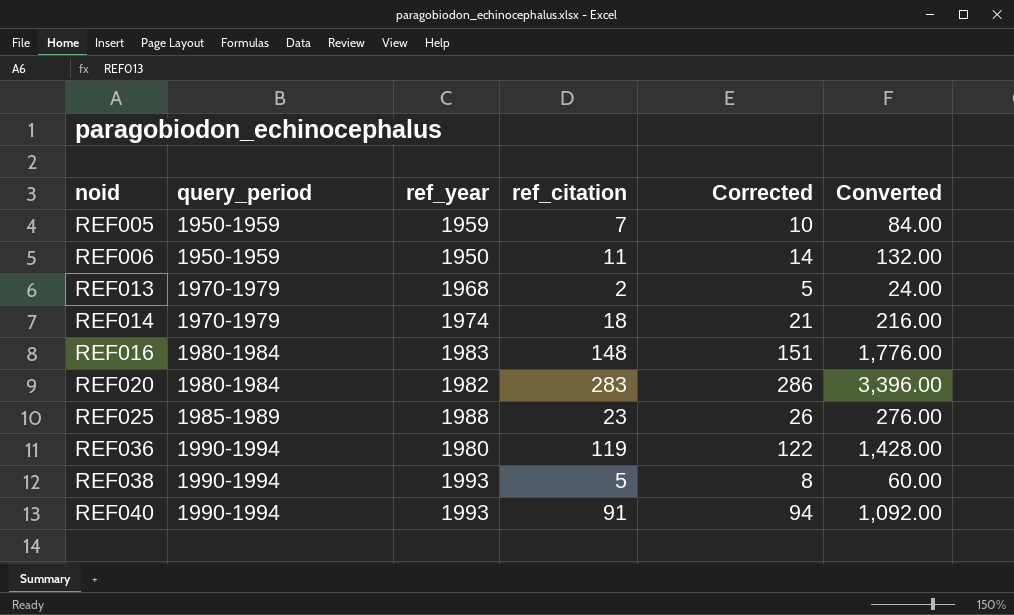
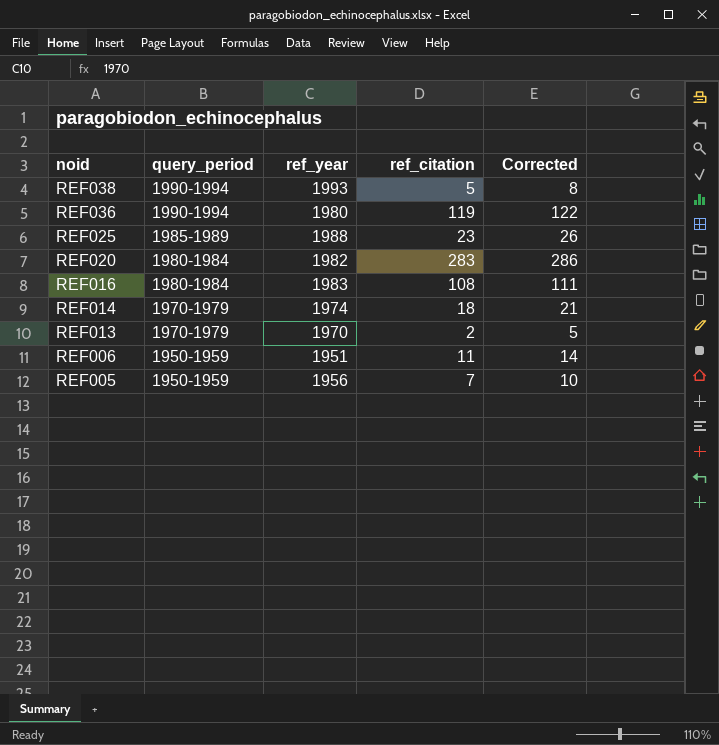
row order: noid ascending -> noid descending
column Converted | formula: [ref_citation] * 12 -> none
row REF040: 1990-1994 | 1993 | 91 | 94 | 1,092.00 -> none
REF016 | ref_citation: 148 -> 108
REF016 | Corrected: 151 -> 111
REF013 | ref_year: 1968 -> 1970
REF006 | ref_year: 1950 -> 1951
REF005 | ref_year: 1959 -> 1956

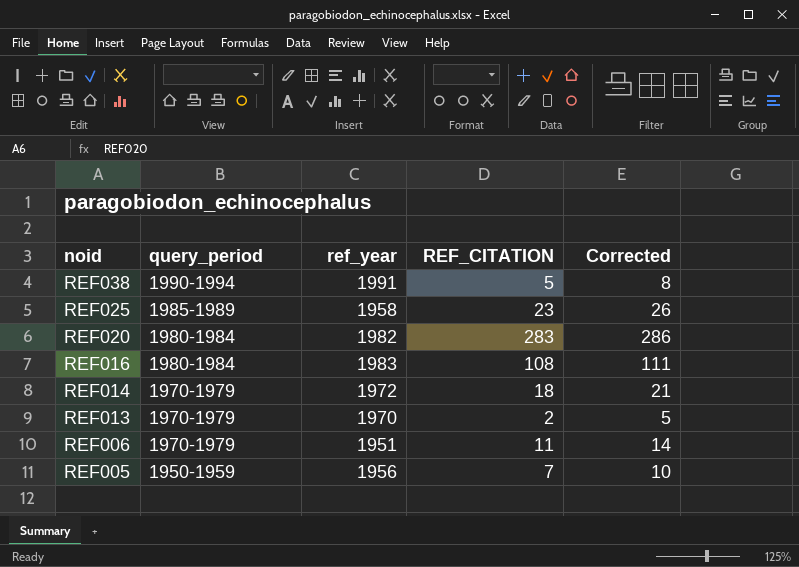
column name: ref_citation -> REF_CITATION
row REF036: 1990-1994 | 1980 | 119 | 122 -> none
REF038 | ref_year: 1993 -> 1991
REF025 | ref_year: 1988 -> 1958
REF014 | ref_year: 1974 -> 1972
REF006 | query_period: 1950-1959 -> 1970-1979

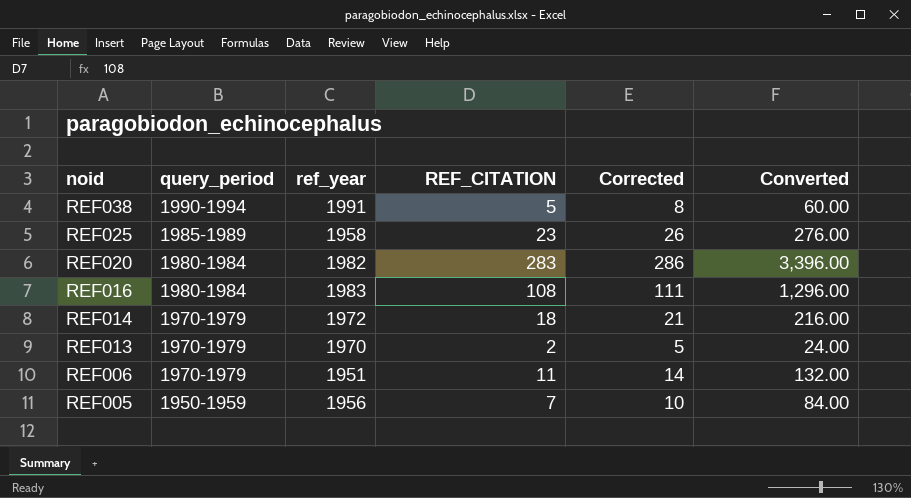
column Converted | formula: none -> [REF_CITATION] * 12

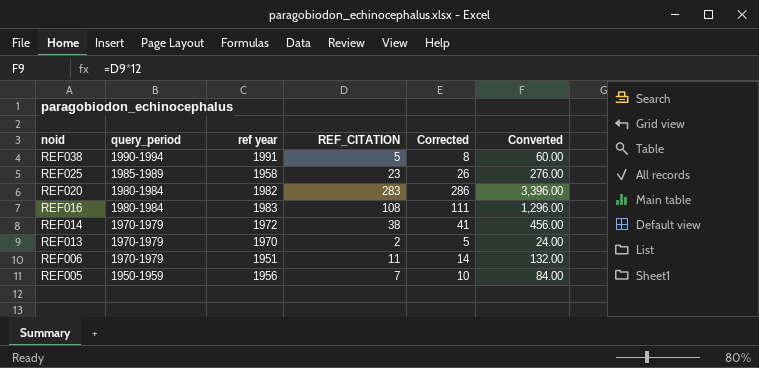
column name: ref_year -> ref year
REF014 | REF_CITATION: 18 -> 38
REF014 | Corrected: 21 -> 41
REF014 | Converted: 216.00 -> 456.00

